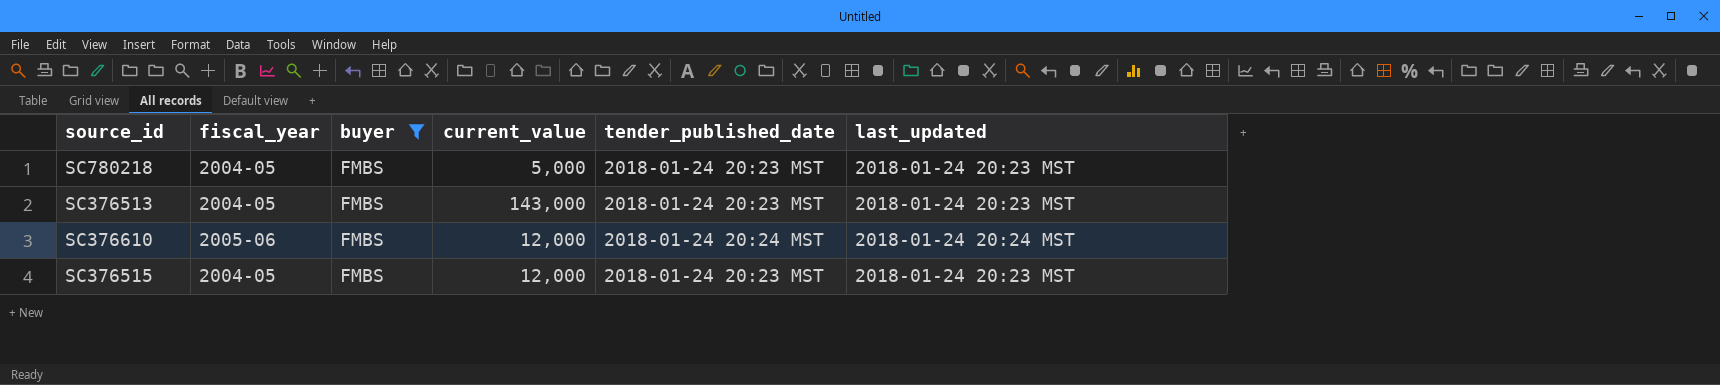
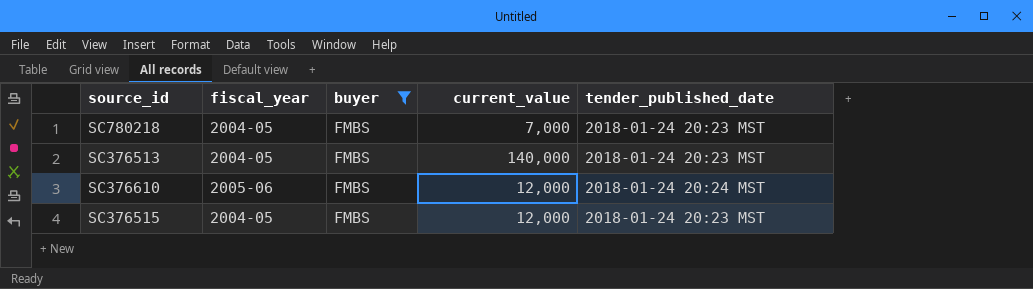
column last_updated | position: 6 -> none
SC780218 | current_value: 5,000 -> 7,000
SC376513 | current_value: 143,000 -> 140,000

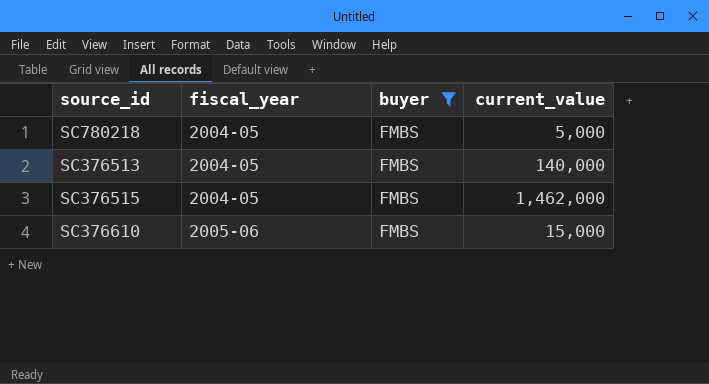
row order: none -> fiscal_year ascending
column tender_published_date | position: 5 -> none
SC780218 | current_value: 7,000 -> 5,000
SC376515 | current_value: 12,000 -> 1,462,000
SC376610 | current_value: 12,000 -> 15,000

